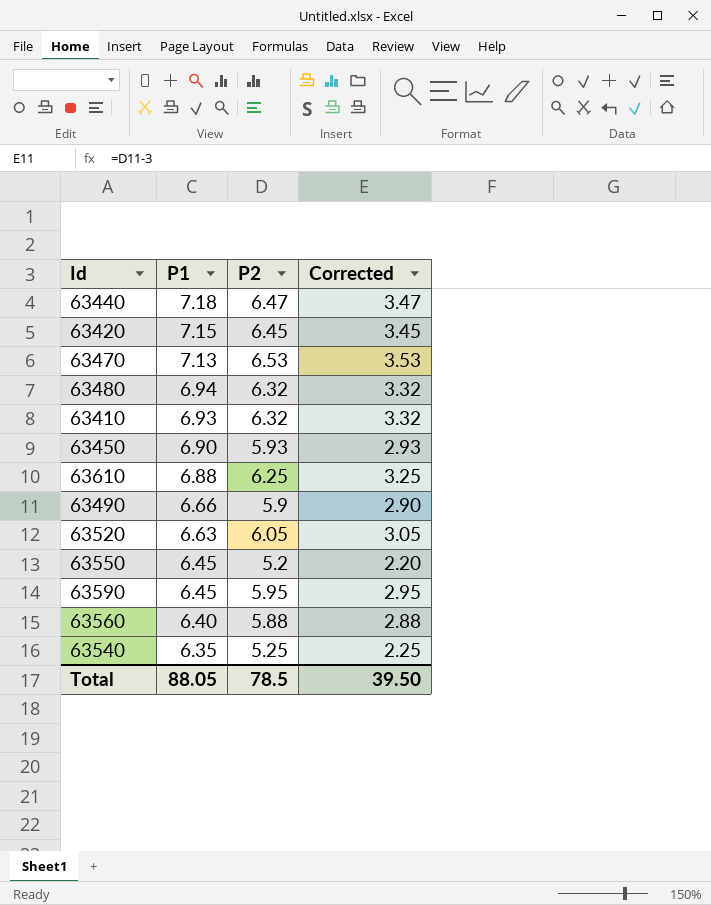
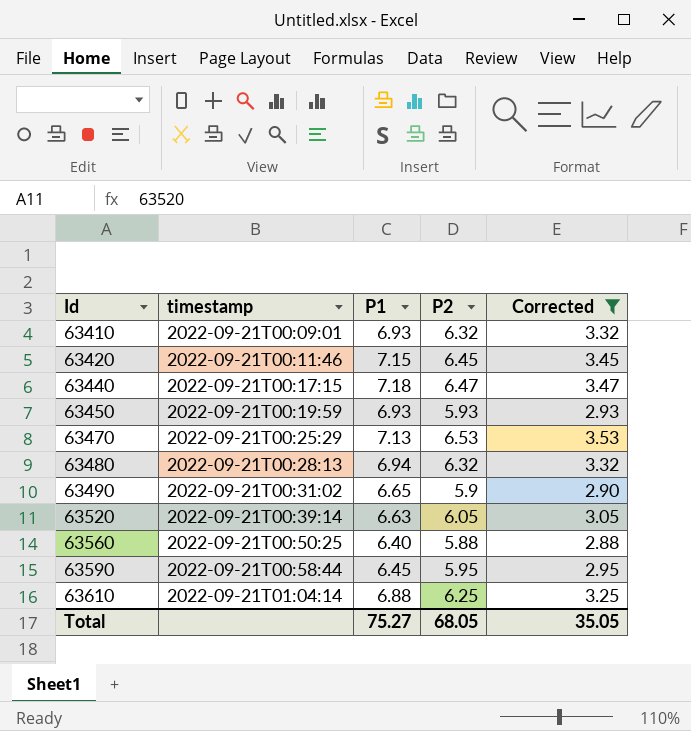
filter: none -> Corrected >= 2.88
row order: P1 descending -> Id ascending
column timestamp | position: none -> 2
63450 | P1: 6.90 -> 6.93
63490 | P1: 6.66 -> 6.65
Total | P1: 88.05 -> 75.27
Total | P2: 78.5 -> 68.05
Total | Corrected: 39.50 -> 35.05

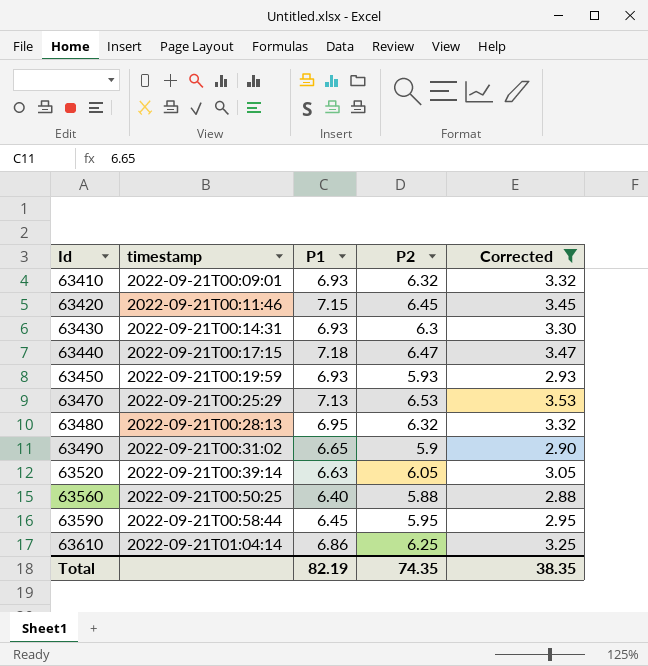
row 63430: none -> 2022-09-21T00:14:31 | 6.93 | 6.3 | 3.30
63480 | P1: 6.94 -> 6.95
63610 | P1: 6.88 -> 6.86
Total | P1: 75.27 -> 82.19
Total | P2: 68.05 -> 74.35
Total | Corrected: 35.05 -> 38.35

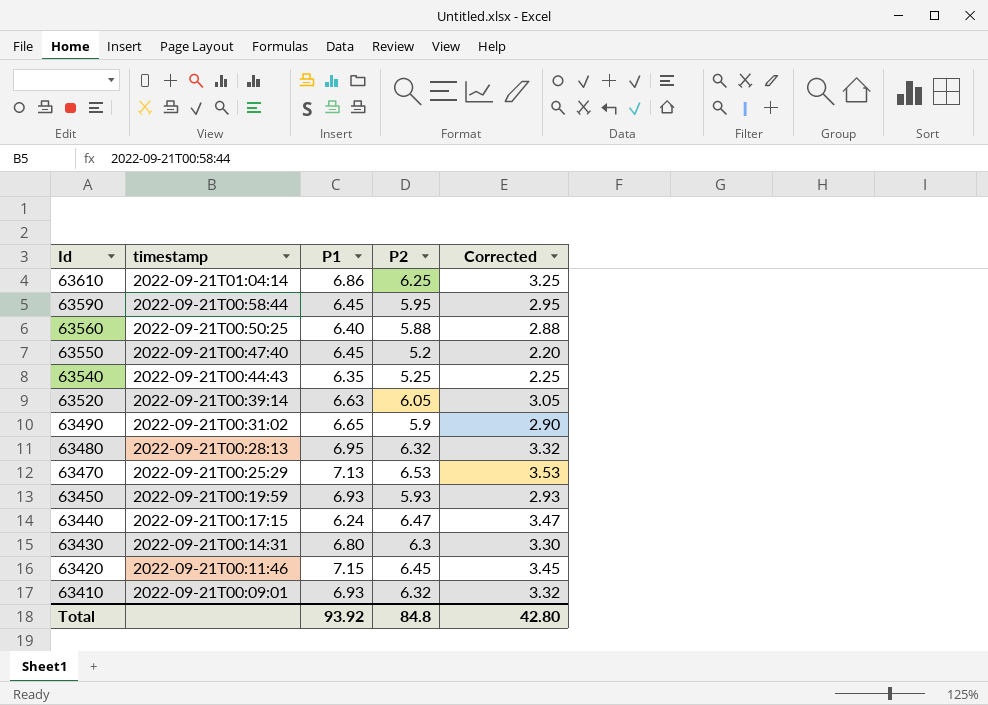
filter: Corrected >= 2.88 -> none
row order: Id ascending -> Id descending
63440 | P1: 7.18 -> 6.24
63430 | P1: 6.93 -> 6.80
Total | P1: 82.19 -> 93.92
Total | P2: 74.35 -> 84.8
Total | Corrected: 38.35 -> 42.80

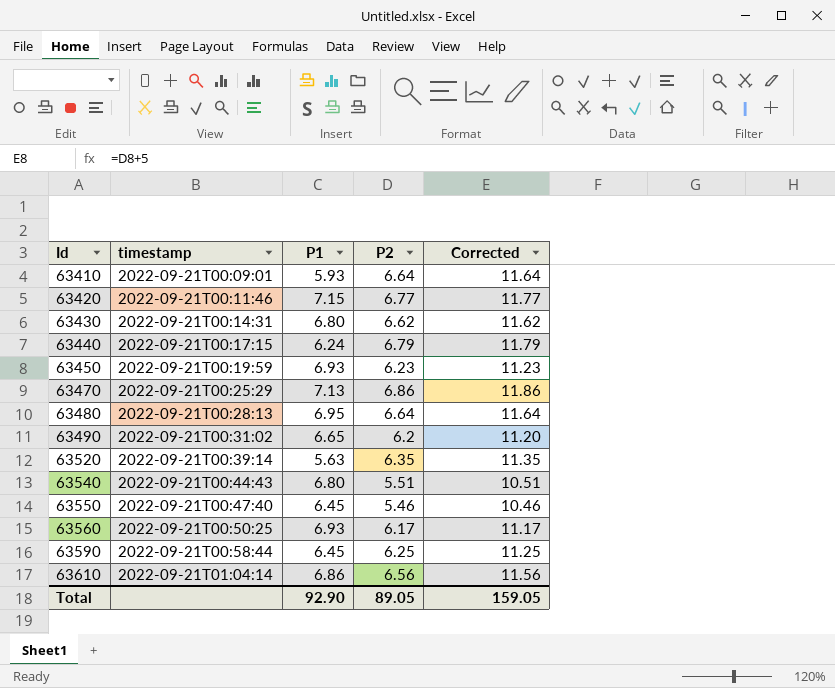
row order: Id descending -> Id ascending
column Corrected | formula: [P2] - 3 -> [P2] + 5
63410 | P1: 6.93 -> 5.93
63410 | P2: 6.32 -> 6.64
63420 | P2: 6.45 -> 6.77
63430 | P2: 6.3 -> 6.62
63440 | P2: 6.47 -> 6.79
63450 | P2: 5.93 -> 6.23
63470 | P2: 6.53 -> 6.86
63480 | P2: 6.32 -> 6.64
63490 | P2: 5.9 -> 6.2
63520 | P1: 6.63 -> 5.63
63520 | P2: 6.05 -> 6.35
63540 | P1: 6.35 -> 6.80
63540 | P2: 5.25 -> 5.51
63550 | P2: 5.2 -> 5.46
63560 | P1: 6.40 -> 6.93
63560 | P2: 5.88 -> 6.17
63590 | P2: 5.95 -> 6.25
63610 | P2: 6.25 -> 6.56
Total | P1: 93.92 -> 92.90
Total | P2: 84.8 -> 89.05
Total | Corrected: 42.80 -> 159.05

